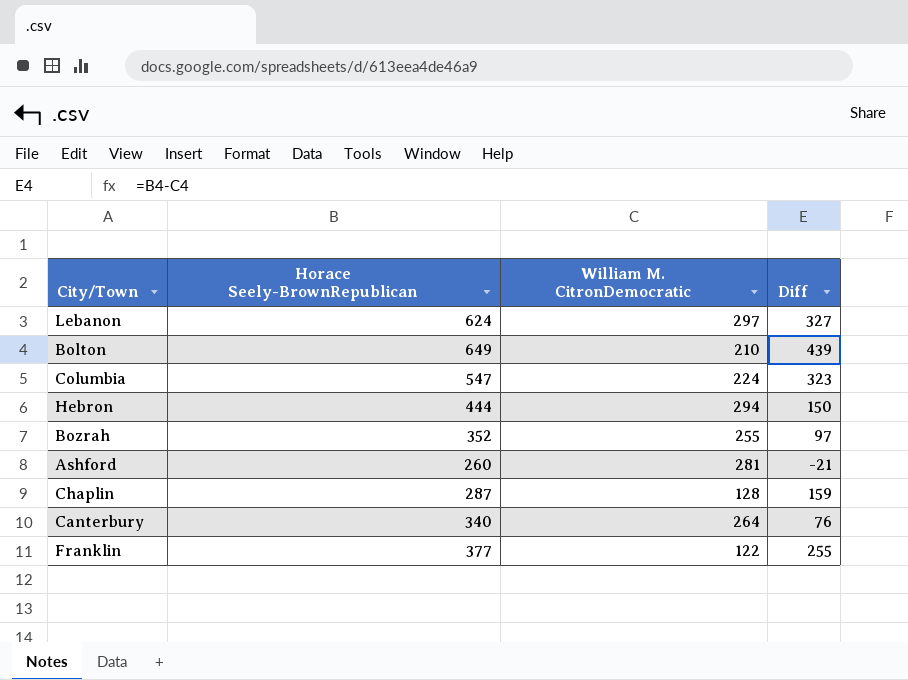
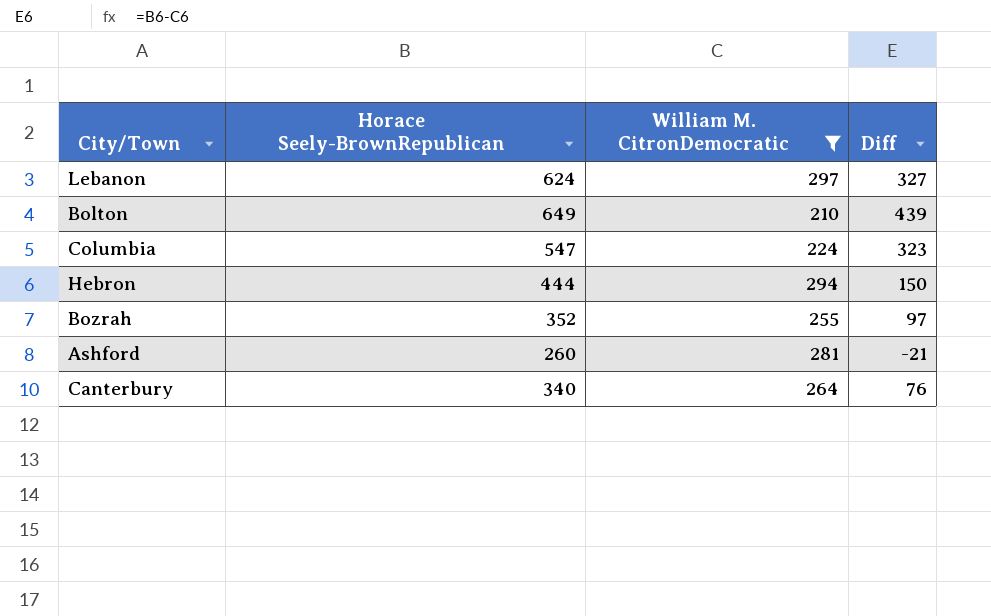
filter: none -> William M. CitronDemocratic >= 210

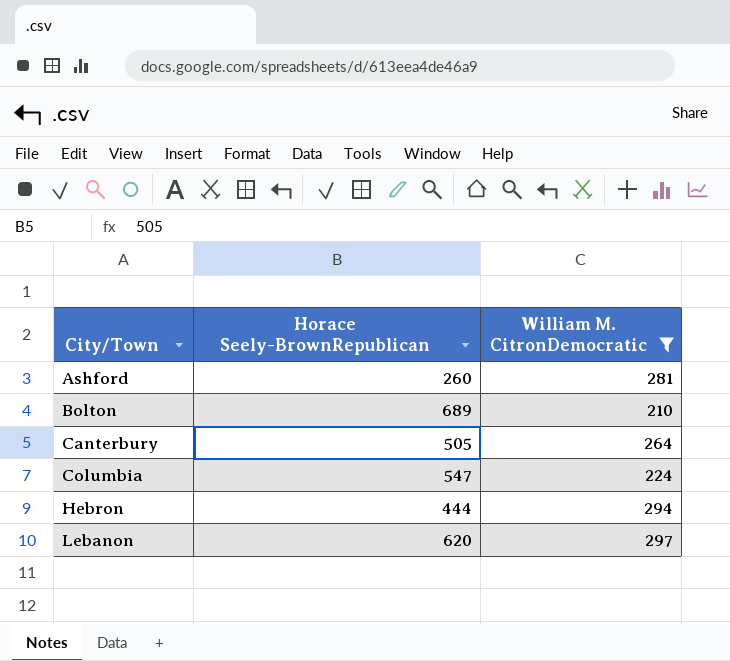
row order: none -> City/Town ascending
column Diff | formula: [Horace Seely-BrownRepublican] - [William M. CitronDemocratic] -> none
row Bozrah: 352 | 255 | 97 -> none
Bolton | Horace Seely-BrownRepublican: 649 -> 689
Canterbury | Horace Seely-BrownRepublican: 340 -> 505
Lebanon | Horace Seely-BrownRepublican: 624 -> 620

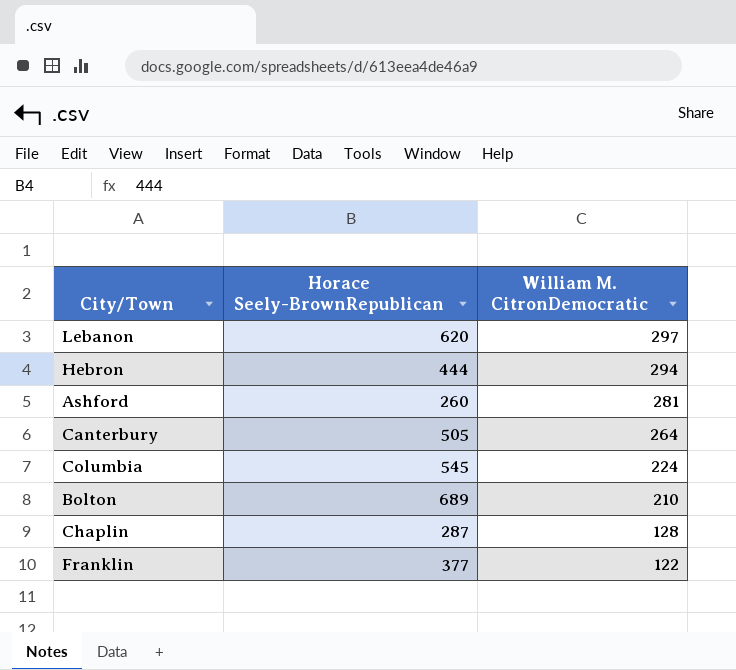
filter: William M. CitronDemocratic >= 210 -> none
row order: City/Town ascending -> William M. CitronDemocratic descending
Columbia | Horace Seely-BrownRepublican: 547 -> 545

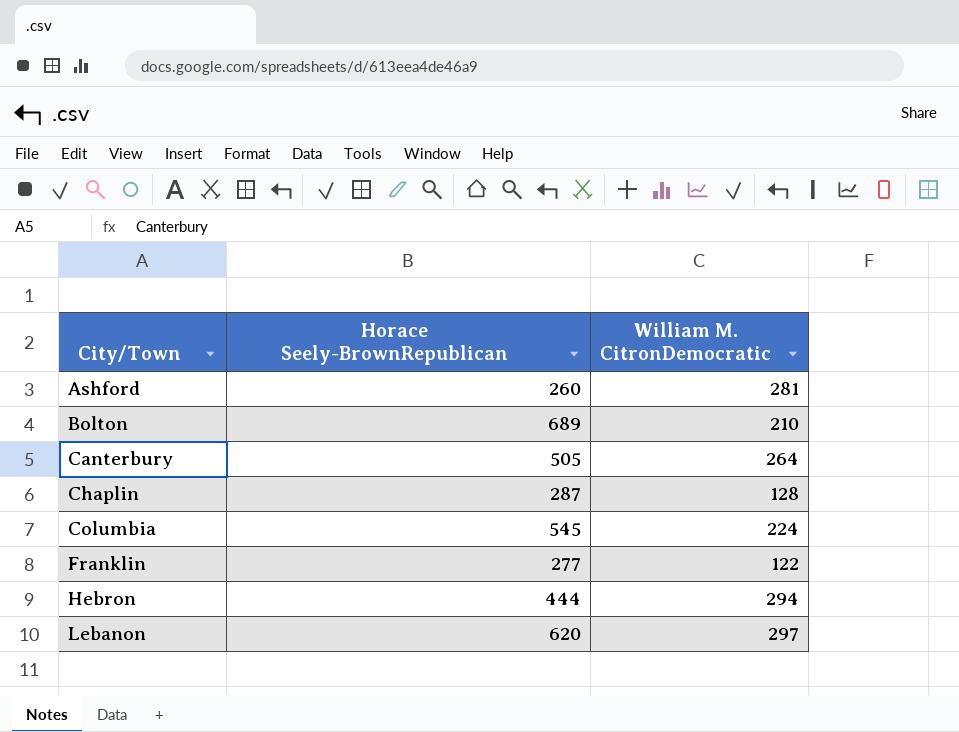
row order: William M. CitronDemocratic descending -> City/Town ascending
Franklin | Horace Seely-BrownRepublican: 377 -> 277

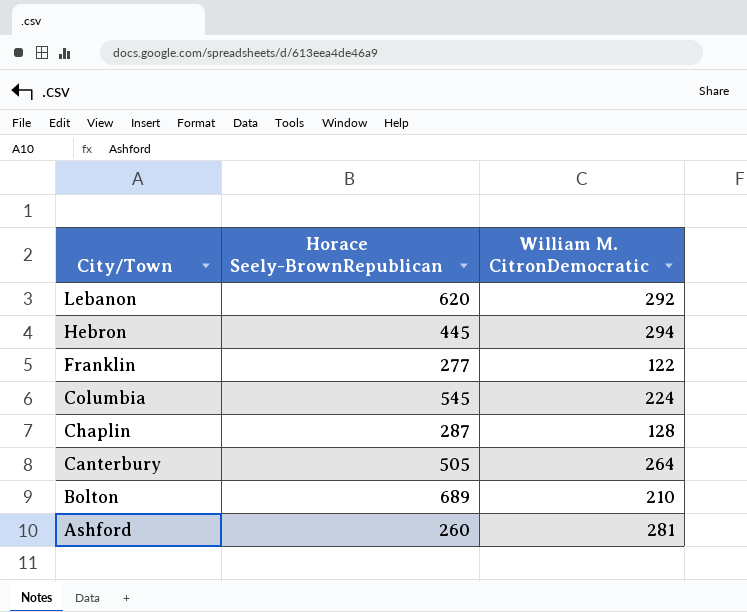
row order: City/Town ascending -> City/Town descending
Lebanon | William M. CitronDemocratic: 297 -> 292
Hebron | Horace Seely-BrownRepublican: 444 -> 445

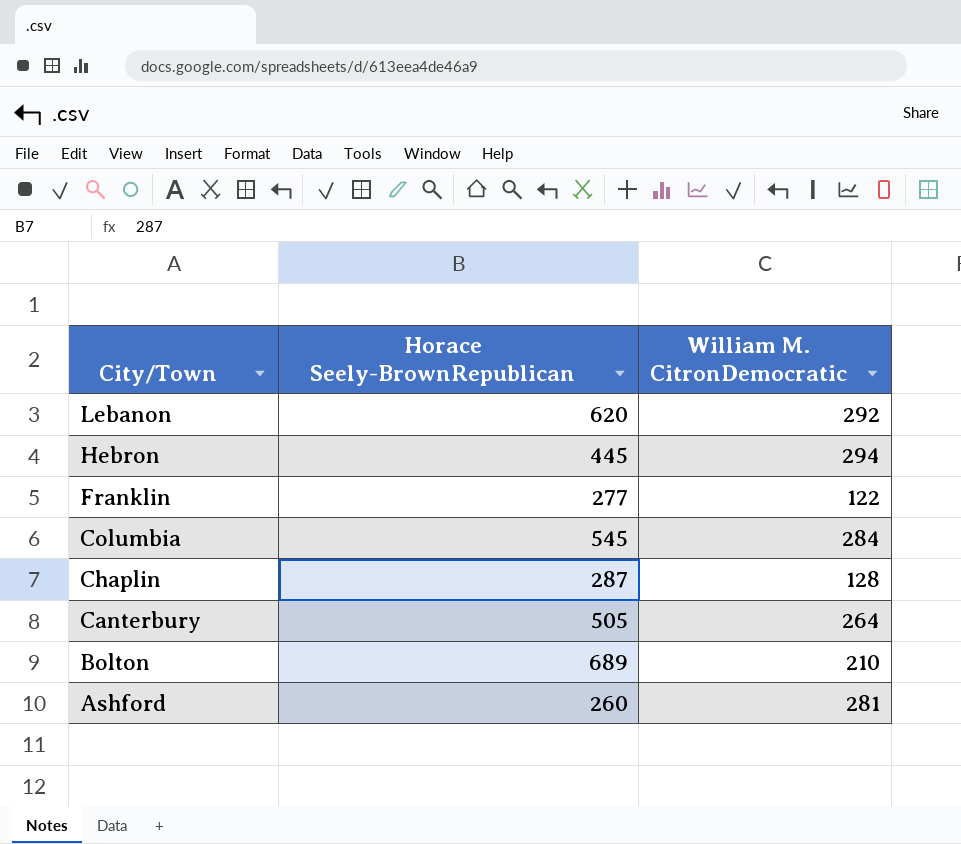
Columbia | William M. CitronDemocratic: 224 -> 284

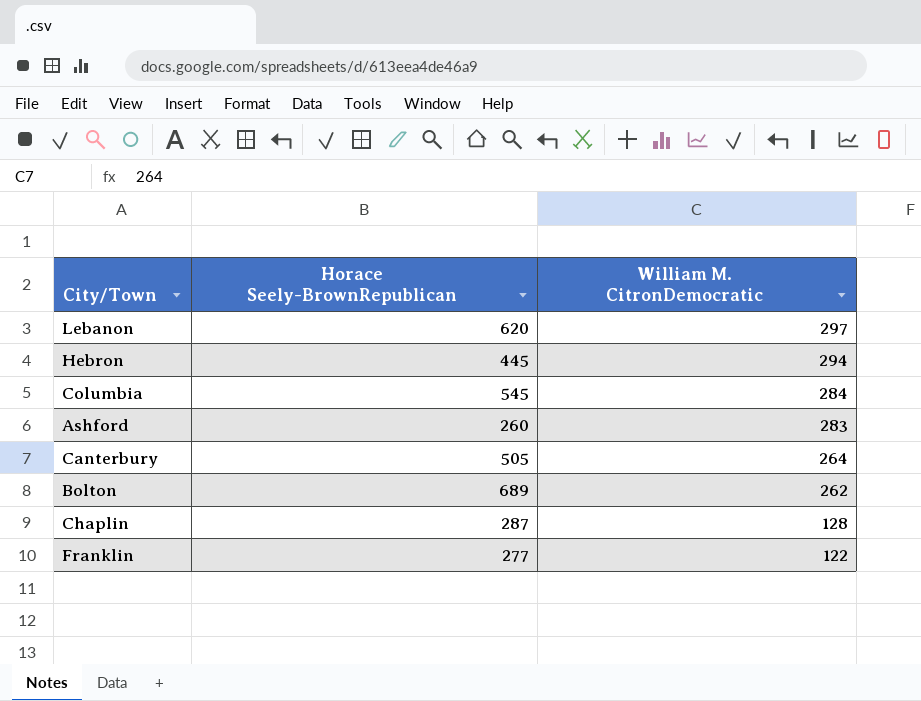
row order: City/Town descending -> William M. CitronDemocratic descending
Lebanon | William M. CitronDemocratic: 292 -> 297
Ashford | William M. CitronDemocratic: 281 -> 283
Bolton | William M. CitronDemocratic: 210 -> 262

